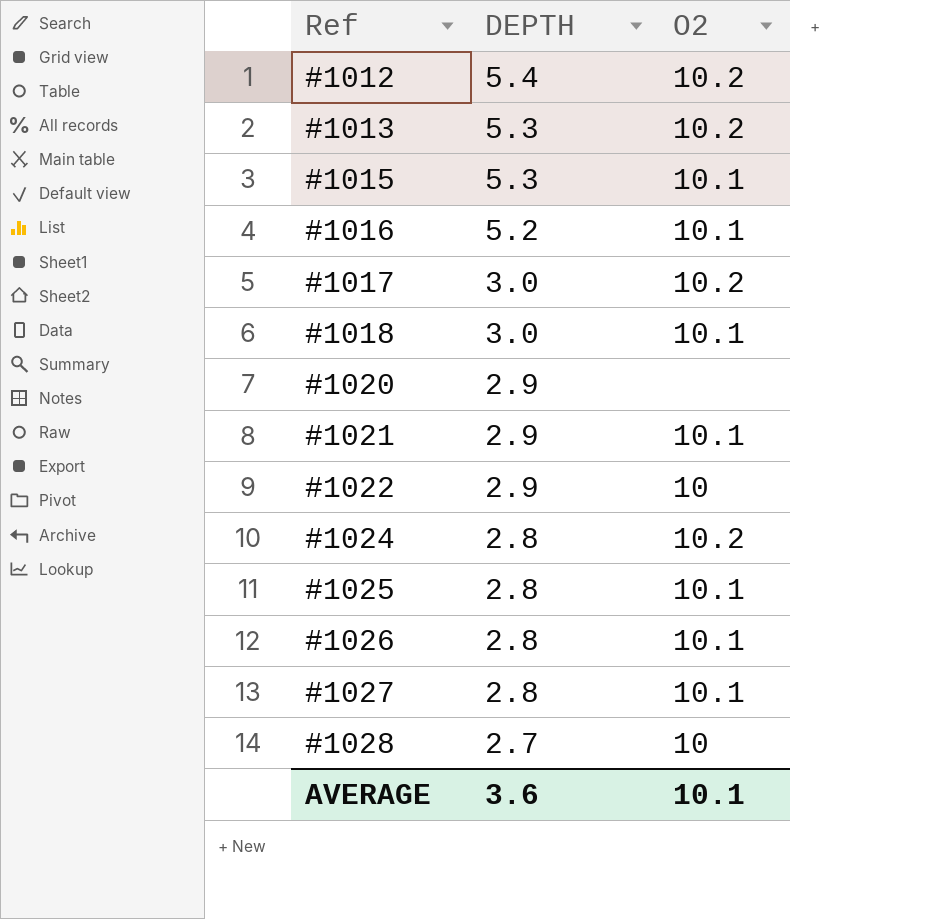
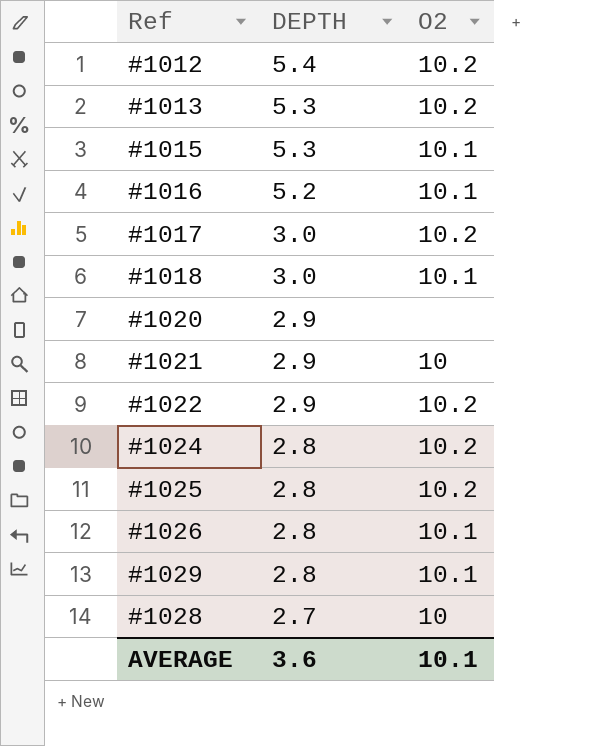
row #1027: 2.8 | 10.1 -> none
#1021 | O2: 10.1 -> 10
#1022 | O2: 10 -> 10.2
#1025 | O2: 10.1 -> 10.2
row #1029: none -> 2.8 | 10.1

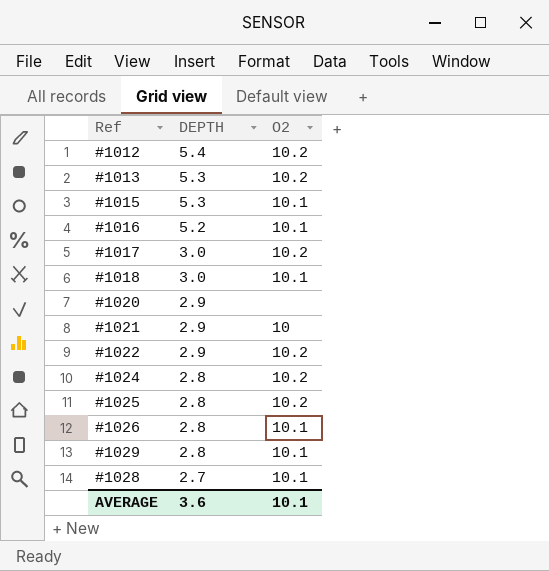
#1028 | O2: 10 -> 10.1

